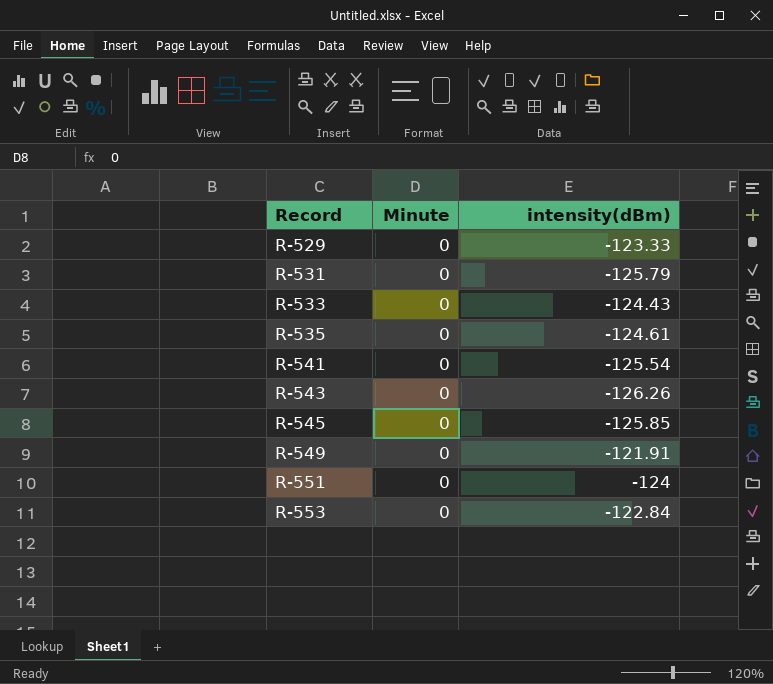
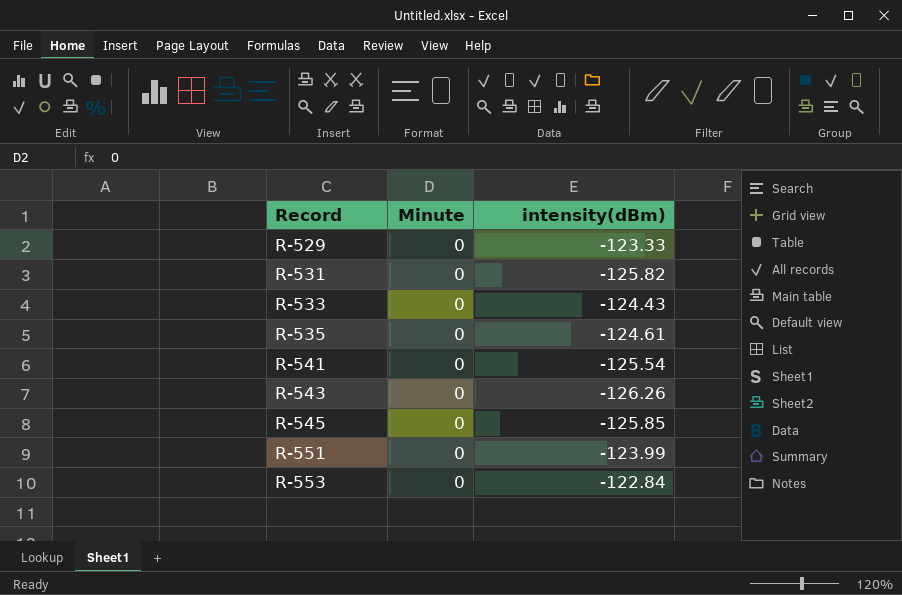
row R-549: 0 | -121.91 -> none
R-531 | intensity(dBm): -125.79 -> -125.82
R-551 | intensity(dBm): -124 -> -123.99

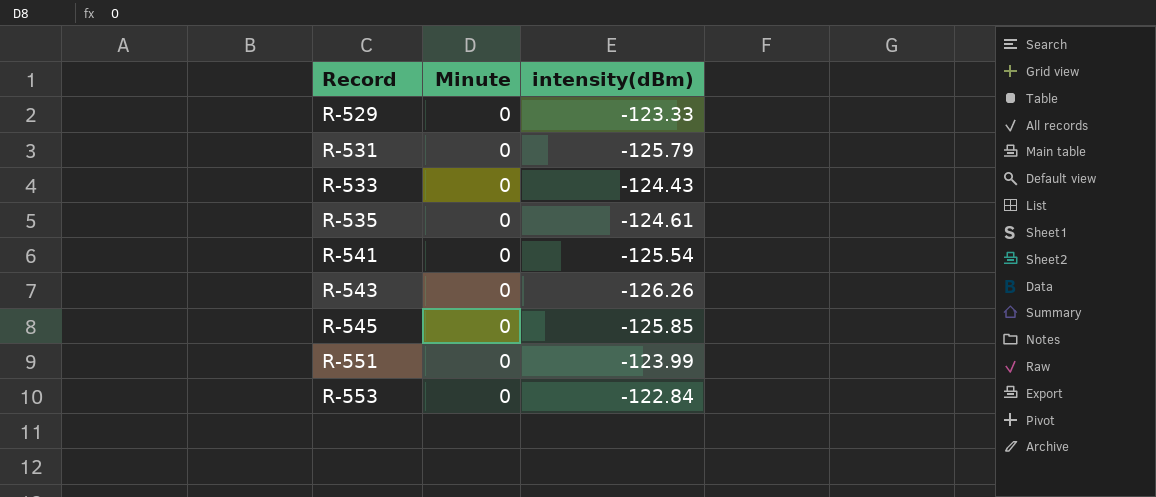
R-531 | intensity(dBm): -125.82 -> -125.79

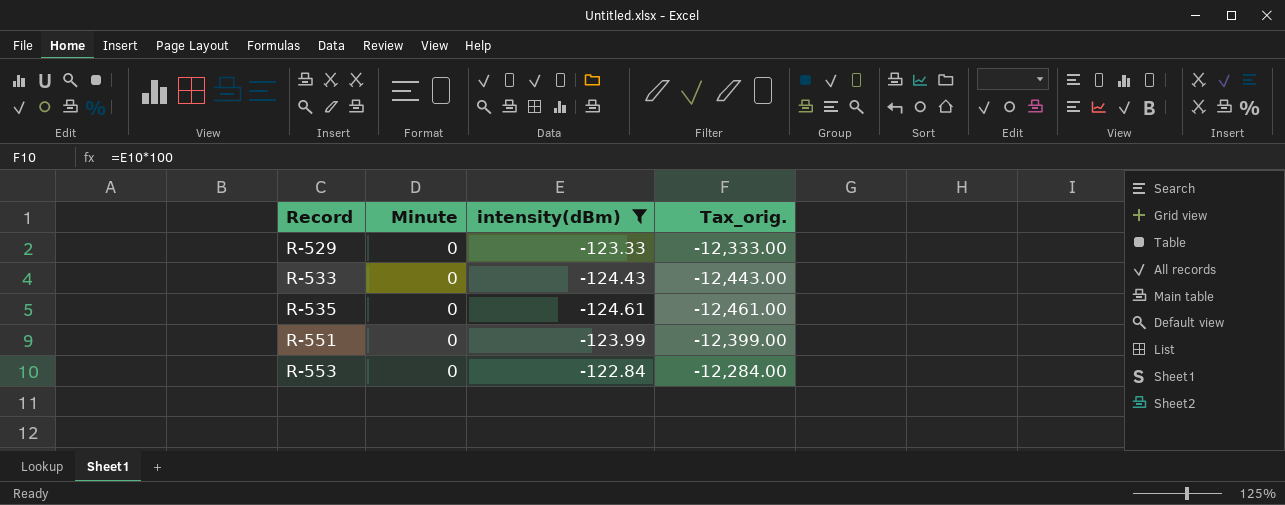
filter: none -> intensity(dBm) >= -124.61
column Tax_orig. | formula: none -> [intensity(dBm)] * 100

